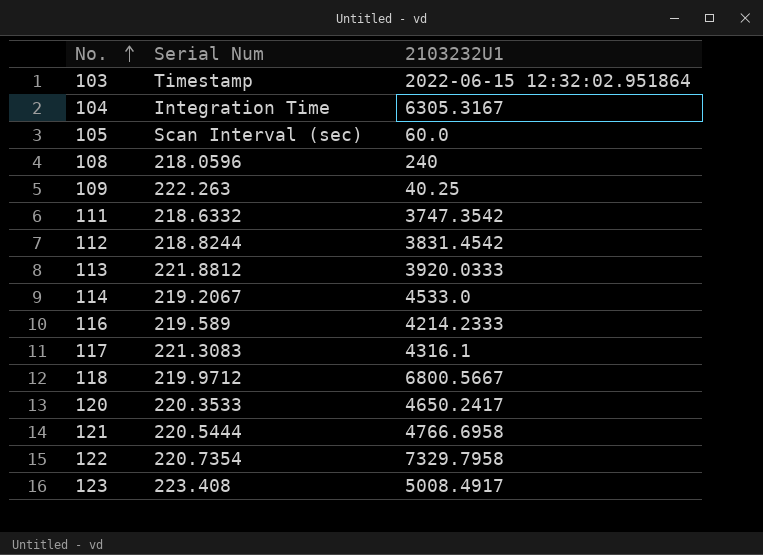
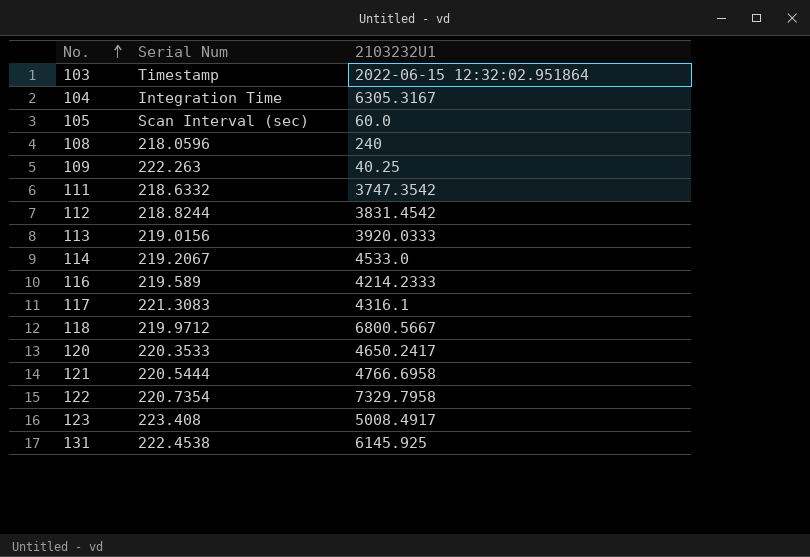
113 | Serial Num: 221.8812 -> 219.0156
row 131: none -> 222.4538 | 6145.925

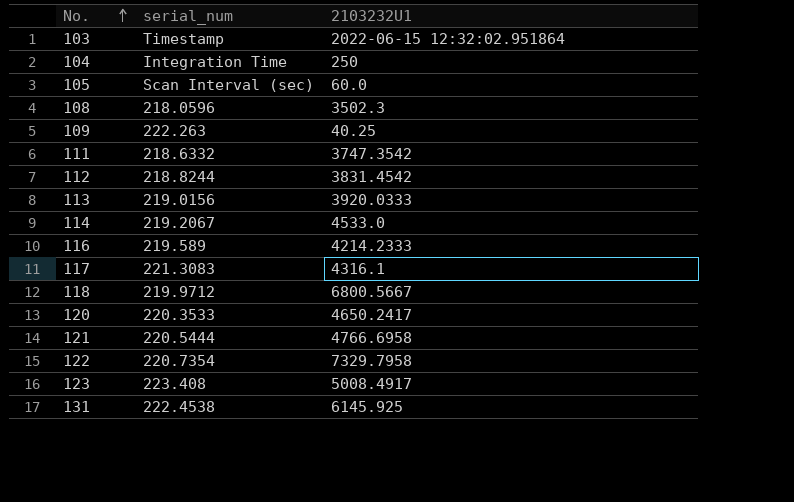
column name: Serial Num -> serial_num
104 | 2103232U1: 6305.3167 -> 250
108 | 2103232U1: 240 -> 3502.3

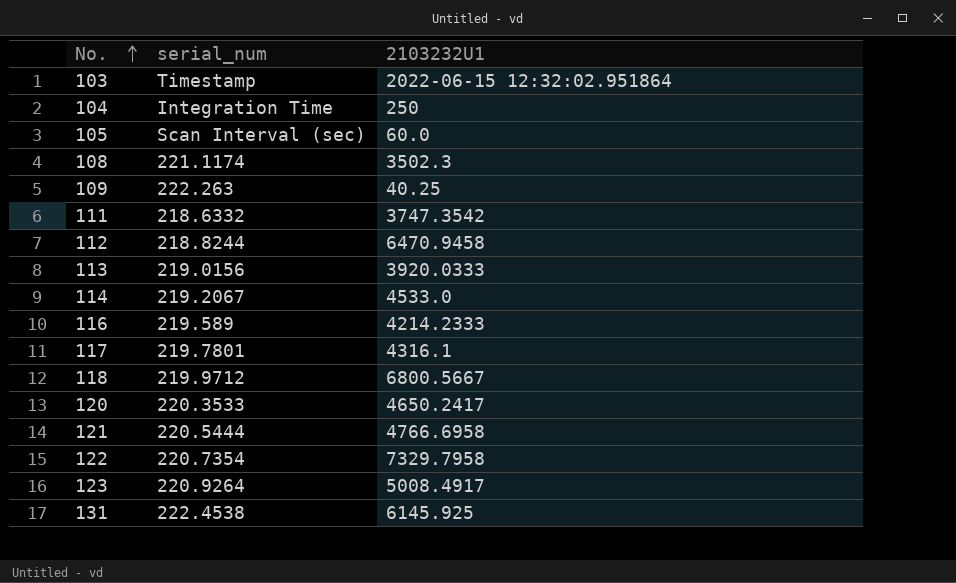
108 | serial_num: 218.0596 -> 221.1174
112 | 2103232U1: 3831.4542 -> 6470.9458
117 | serial_num: 221.3083 -> 219.7801
123 | serial_num: 223.408 -> 220.9264

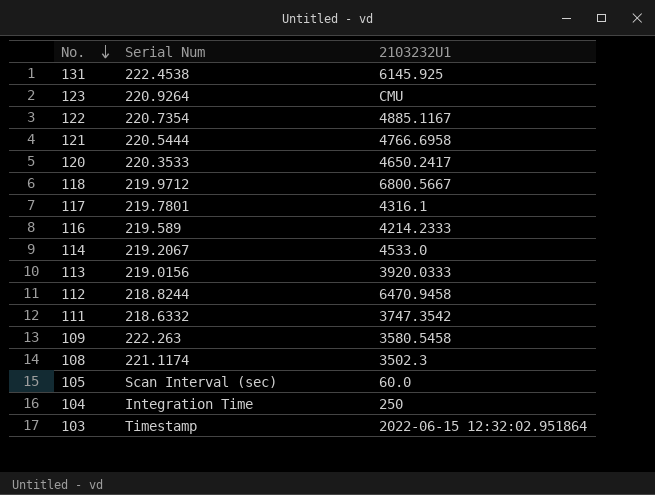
row order: No. ascending -> No. descending
column name: serial_num -> Serial Num
123 | 2103232U1: 5008.4917 -> CMU
122 | 2103232U1: 7329.7958 -> 4885.1167
109 | 2103232U1: 40.25 -> 3580.5458

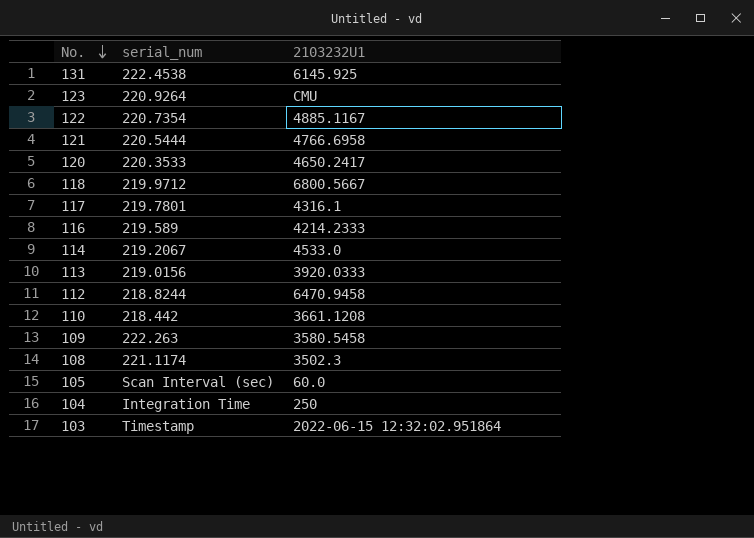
column name: Serial Num -> serial_num
row 111: 218.6332 | 3747.3542 -> none
row 110: none -> 218.442 | 3661.1208

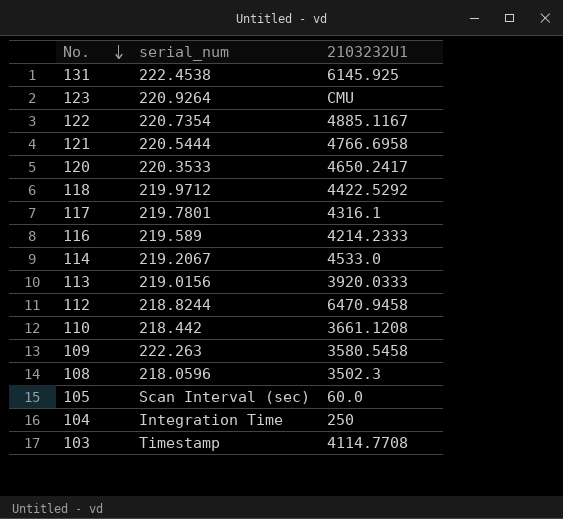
118 | 2103232U1: 6800.5667 -> 4422.5292
108 | serial_num: 221.1174 -> 218.0596
103 | 2103232U1: 2022-06-15 12:32:02.951864 -> 4114.7708

